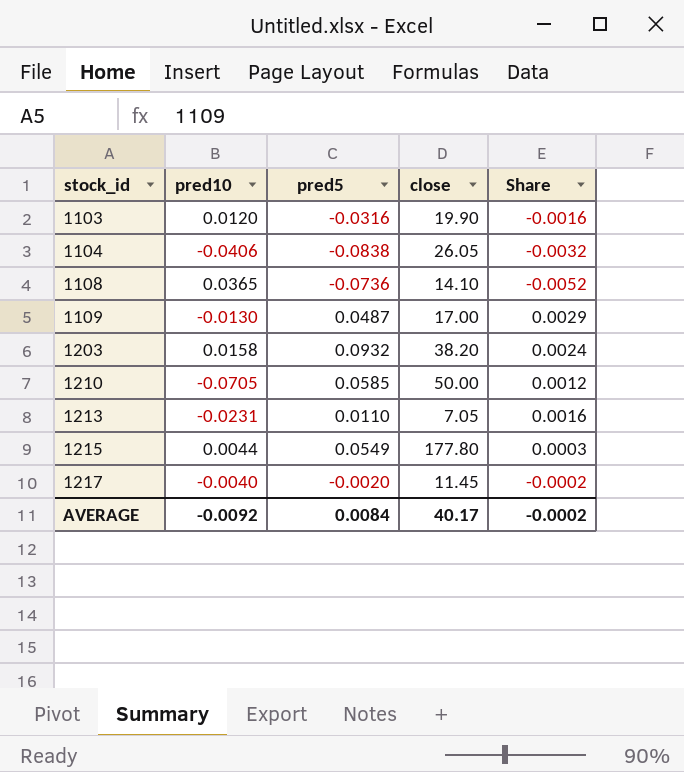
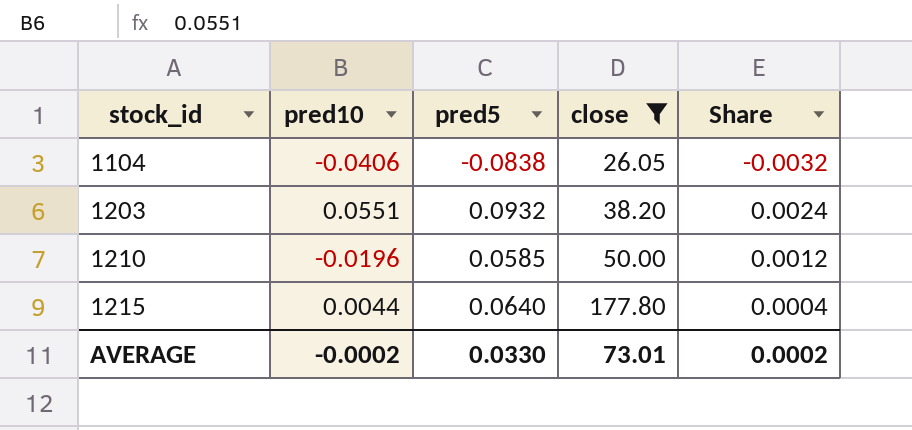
filter: none -> close >= 26.05
1203 | pred10: 0.0158 -> 0.0551
1210 | pred10: -0.0705 -> -0.0196
1215 | pred5: 0.0549 -> 0.0640
1215 | Share: 0.0003 -> 0.0004
AVERAGE | pred10: -0.0092 -> -0.0002
AVERAGE | pred5: 0.0084 -> 0.0330
AVERAGE | close: 40.17 -> 73.01
AVERAGE | Share: -0.0002 -> 0.0002

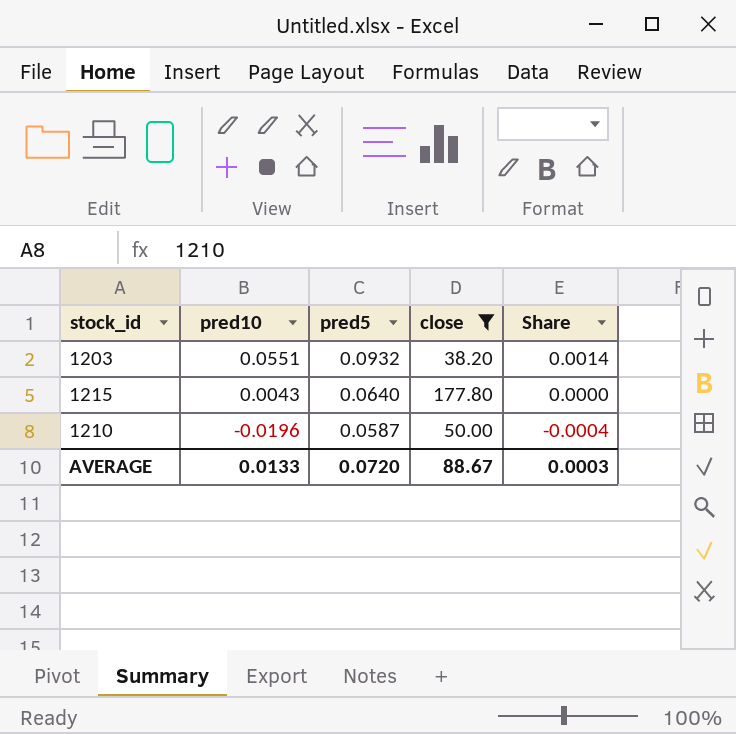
row order: stock_id ascending -> pred10 descending
column Share | formula: [pred5] / [close] -> [pred10] / [close]
row 1104: -0.0406 | -0.0838 | 26.05 | -0.0032 -> none
1215 | pred10: 0.0044 -> 0.0043
1210 | pred5: 0.0585 -> 0.0587
AVERAGE | pred10: -0.0002 -> 0.0133
AVERAGE | pred5: 0.0330 -> 0.0720
AVERAGE | close: 73.01 -> 88.67
AVERAGE | Share: 0.0002 -> 0.0003

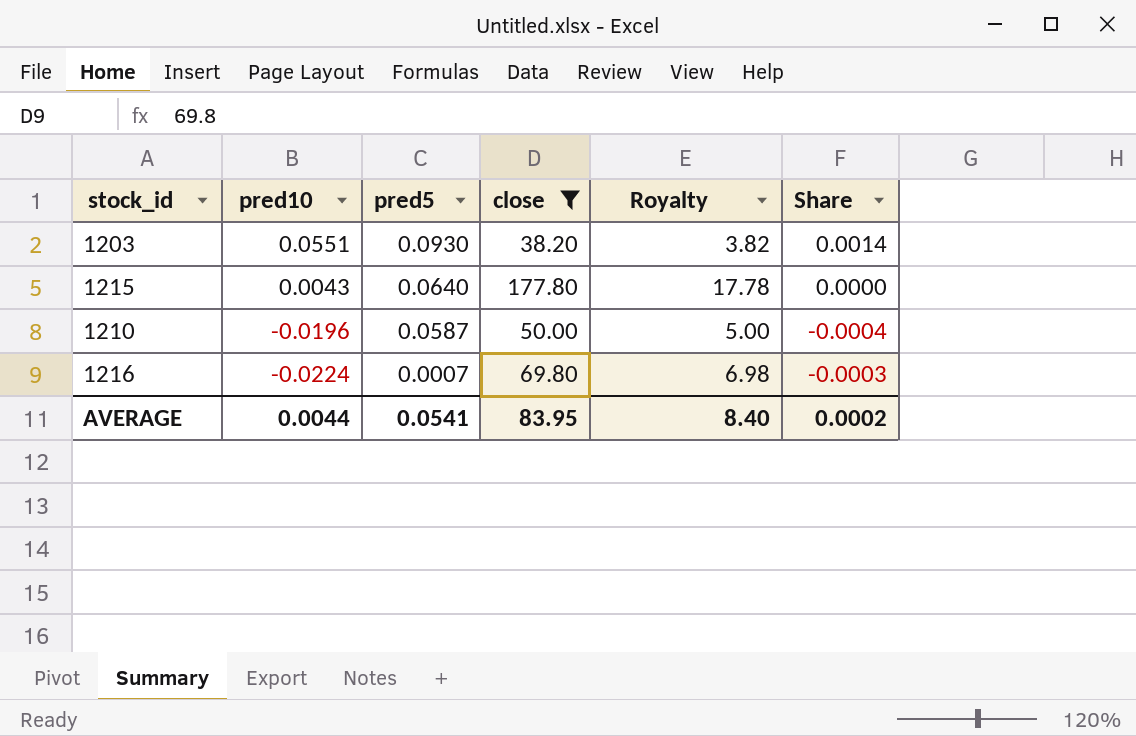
column Royalty | formula: none -> [close] * 0.1
1203 | pred5: 0.0932 -> 0.0930
row 1216: none -> -0.0224 | 0.0007 | 69.80 | 6.98 | -0.0003
AVERAGE | pred10: 0.0133 -> 0.0044
AVERAGE | pred5: 0.0720 -> 0.0541
AVERAGE | close: 88.67 -> 83.95
AVERAGE | Share: 0.0003 -> 0.0002

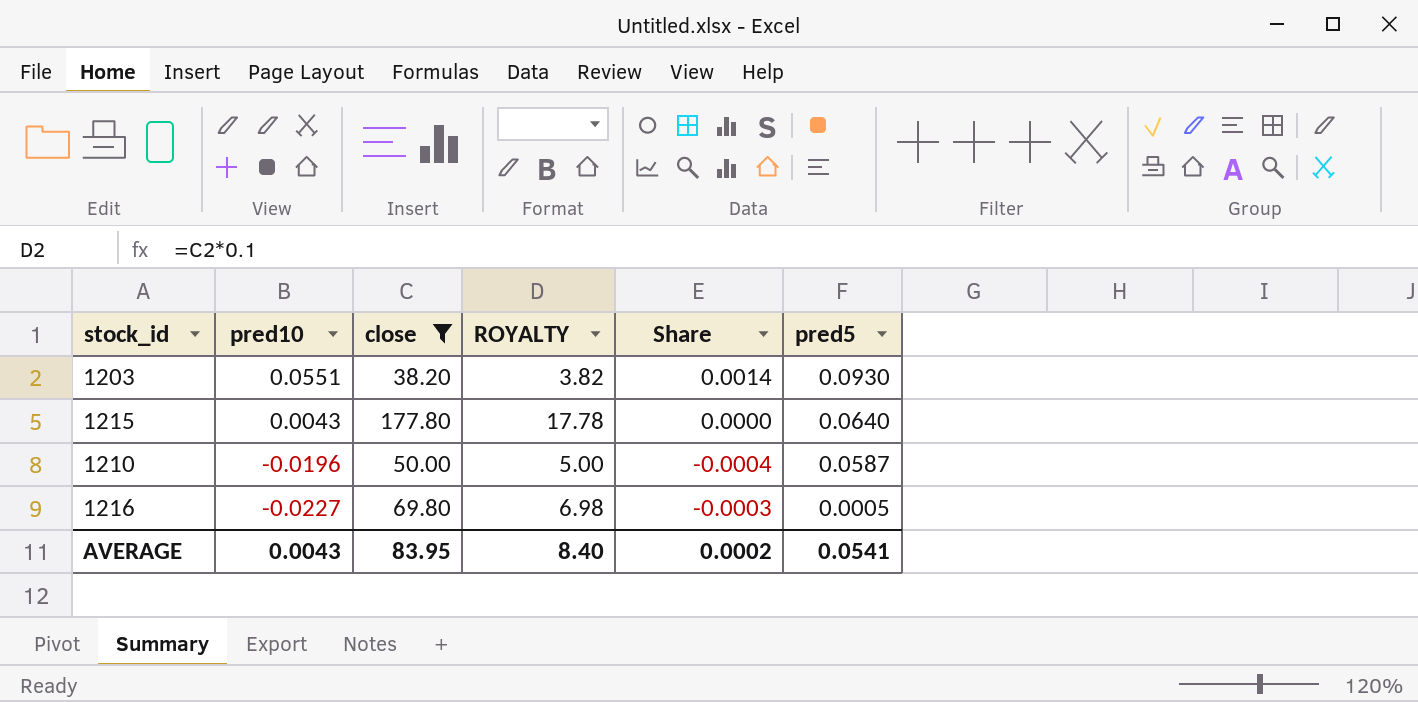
column name: Royalty -> ROYALTY
column pred5 | position: 3 -> 6
1216 | pred10: -0.0224 -> -0.0227
1216 | pred5: 0.0007 -> 0.0005
AVERAGE | pred10: 0.0044 -> 0.0043

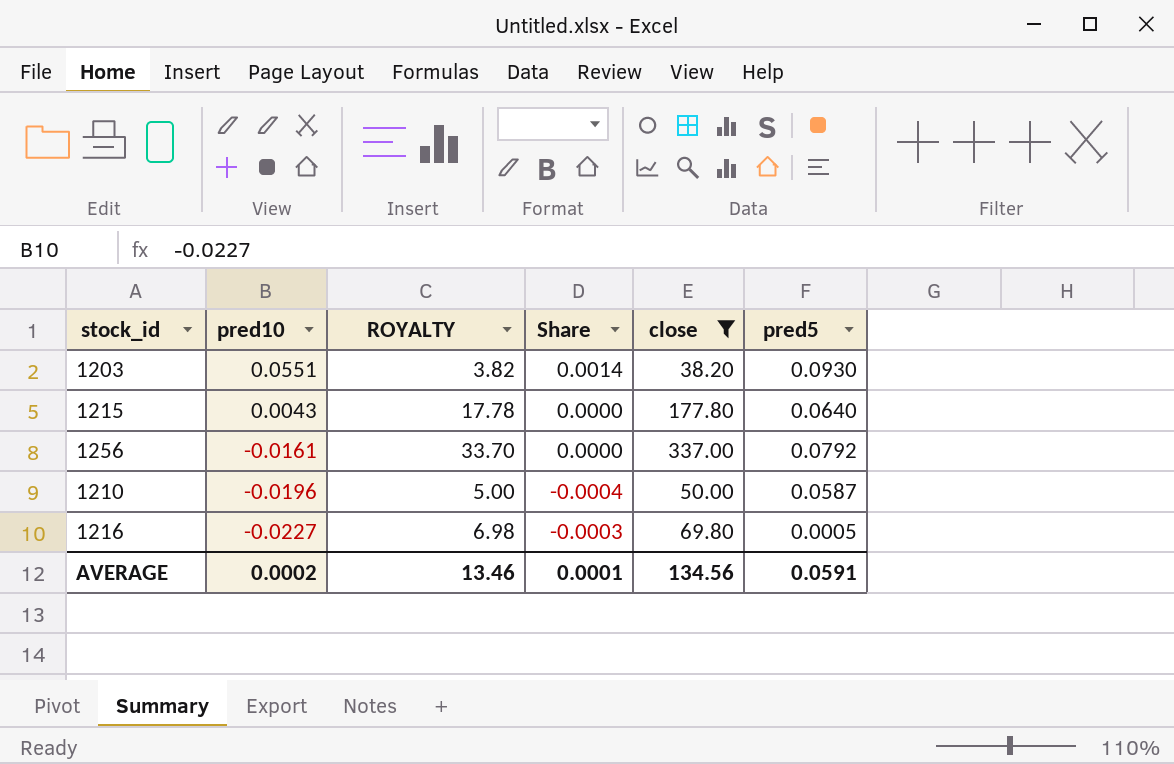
column close | position: 3 -> 5
row 1256: none -> -0.0161 | 33.70 | 0.0000 | 337.00 | 0.0792
AVERAGE | pred10: 0.0043 -> 0.0002
AVERAGE | ROYALTY: 8.40 -> 13.46
AVERAGE | Share: 0.0002 -> 0.0001
AVERAGE | close: 83.95 -> 134.56
AVERAGE | pred5: 0.0541 -> 0.0591

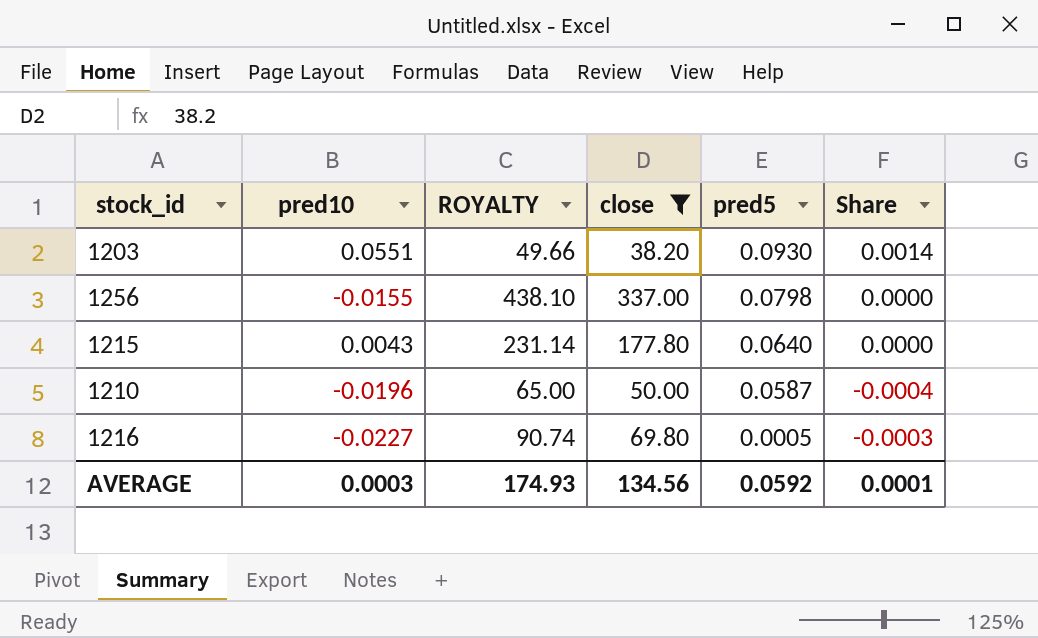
row order: pred10 descending -> pred5 descending
column ROYALTY | formula: [close] * 0.1 -> [close] * 1.3
column Share | position: 4 -> 6
1256 | pred10: -0.0161 -> -0.0155
1256 | pred5: 0.0792 -> 0.0798
AVERAGE | pred10: 0.0002 -> 0.0003
AVERAGE | ROYALTY: 13.46 -> 174.93
AVERAGE | pred5: 0.0591 -> 0.0592

